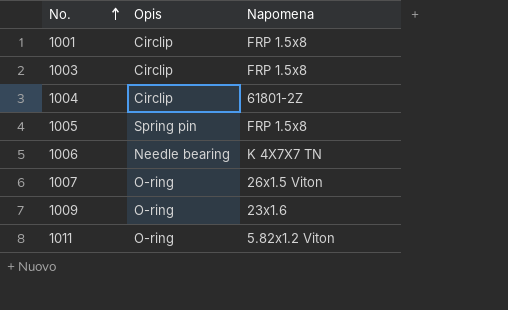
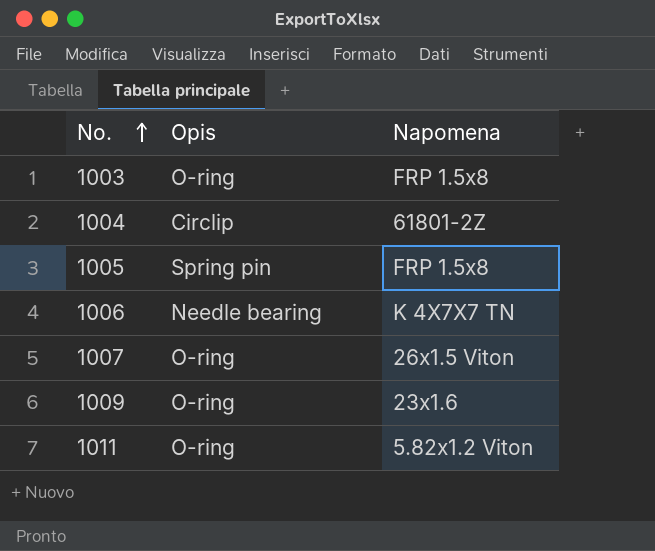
row 1001: Circlip | FRP 1.5x8 -> none
1003 | Opis: Circlip -> O-ring

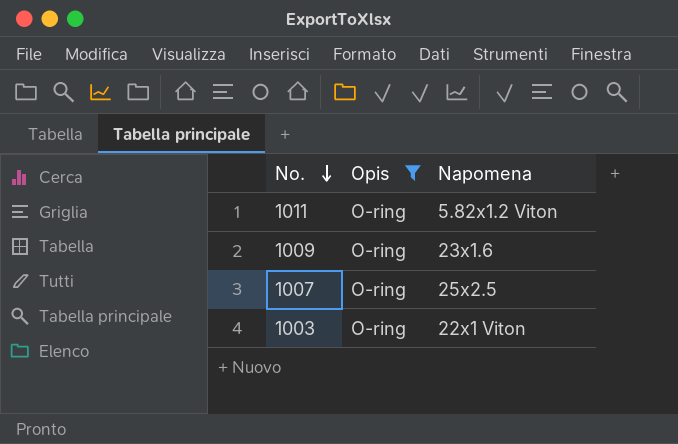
filter: none -> Opis = O-ring
row order: No. ascending -> No. descending
1007 | Napomena: 26x1.5 Viton -> 25x2.5
1003 | Napomena: FRP 1.5x8 -> 22x1 Viton

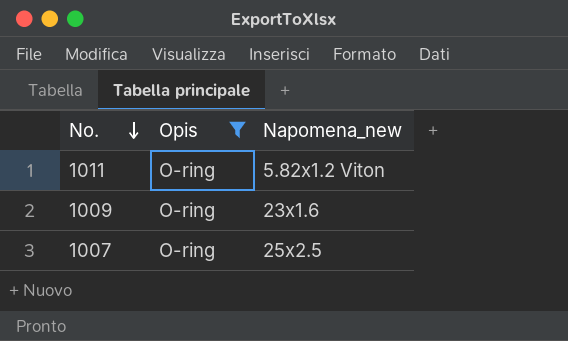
column name: Napomena -> Napomena_new
row 1003: O-ring | 22x1 Viton -> none

